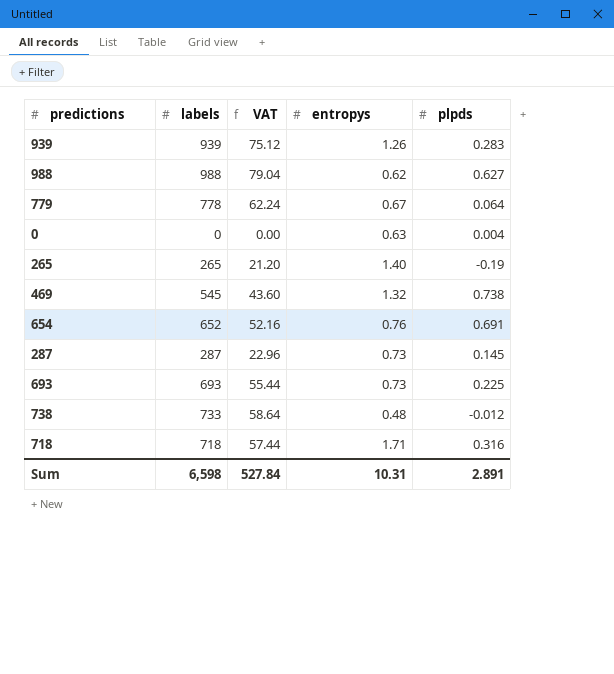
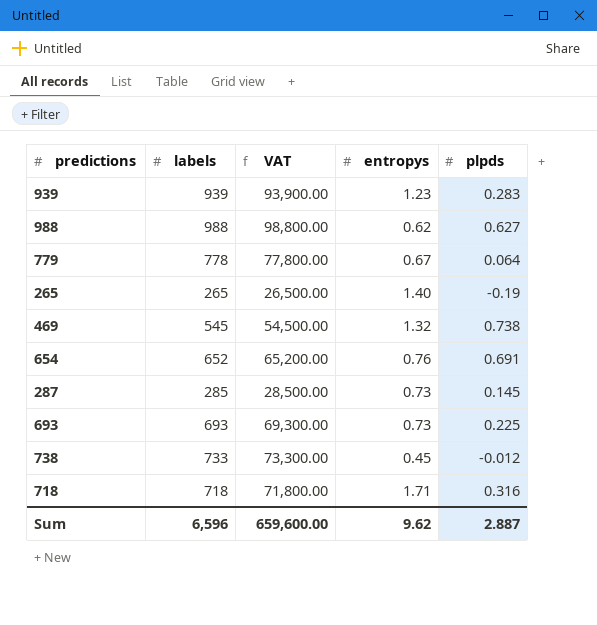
column VAT | formula: [labels] * 0.08 -> [labels] * 100
row 0: 0 | 0.00 | 0.63 | 0.004 -> none
939 | entropys: 1.26 -> 1.23
287 | labels: 287 -> 285
738 | entropys: 0.48 -> 0.45
Sum | labels: 6,598 -> 6,596
Sum | VAT: 527.84 -> 659,600.00
Sum | entropys: 10.31 -> 9.62
Sum | plpds: 2.891 -> 2.887

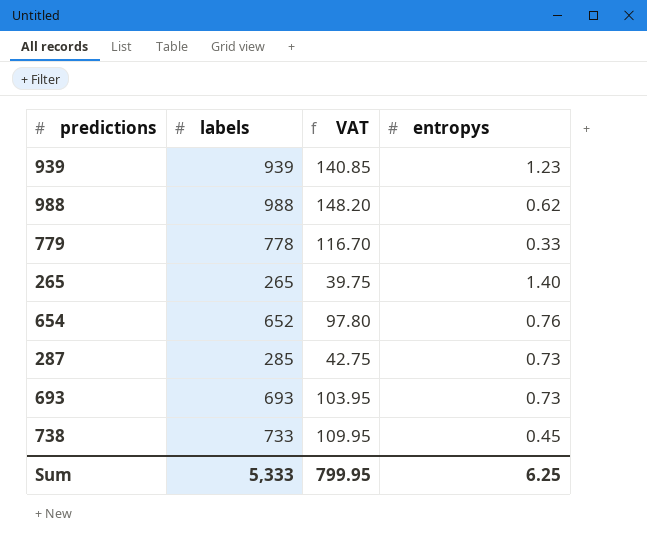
column plpds | position: 5 -> none
column VAT | formula: [labels] * 100 -> [labels] * 0.15
row 469: 545 | 54,500.00 | 1.32 | 0.738 -> none
row 718: 718 | 71,800.00 | 1.71 | 0.316 -> none
779 | entropys: 0.67 -> 0.33
Sum | labels: 6,596 -> 5,333
Sum | VAT: 659,600.00 -> 799.95
Sum | entropys: 9.62 -> 6.25

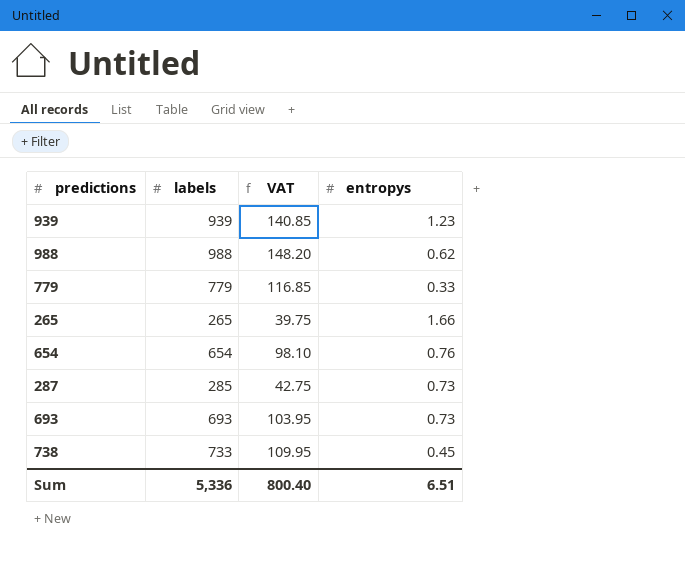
779 | labels: 778 -> 779
779 | VAT: 116.70 -> 116.85
265 | entropys: 1.40 -> 1.66
654 | labels: 652 -> 654
654 | VAT: 97.80 -> 98.10
Sum | labels: 5,333 -> 5,336
Sum | VAT: 799.95 -> 800.40
Sum | entropys: 6.25 -> 6.51

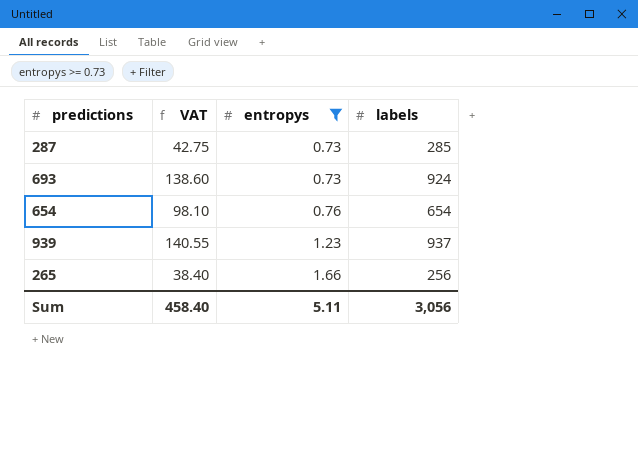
filter: none -> entropys >= 0.73
row order: none -> entropys ascending
column labels | position: 2 -> 4
693 | VAT: 103.95 -> 138.60
693 | labels: 693 -> 924
939 | VAT: 140.85 -> 140.55
939 | labels: 939 -> 937
265 | VAT: 39.75 -> 38.40
265 | labels: 265 -> 256
Sum | VAT: 800.40 -> 458.40
Sum | entropys: 6.51 -> 5.11
Sum | labels: 5,336 -> 3,056

